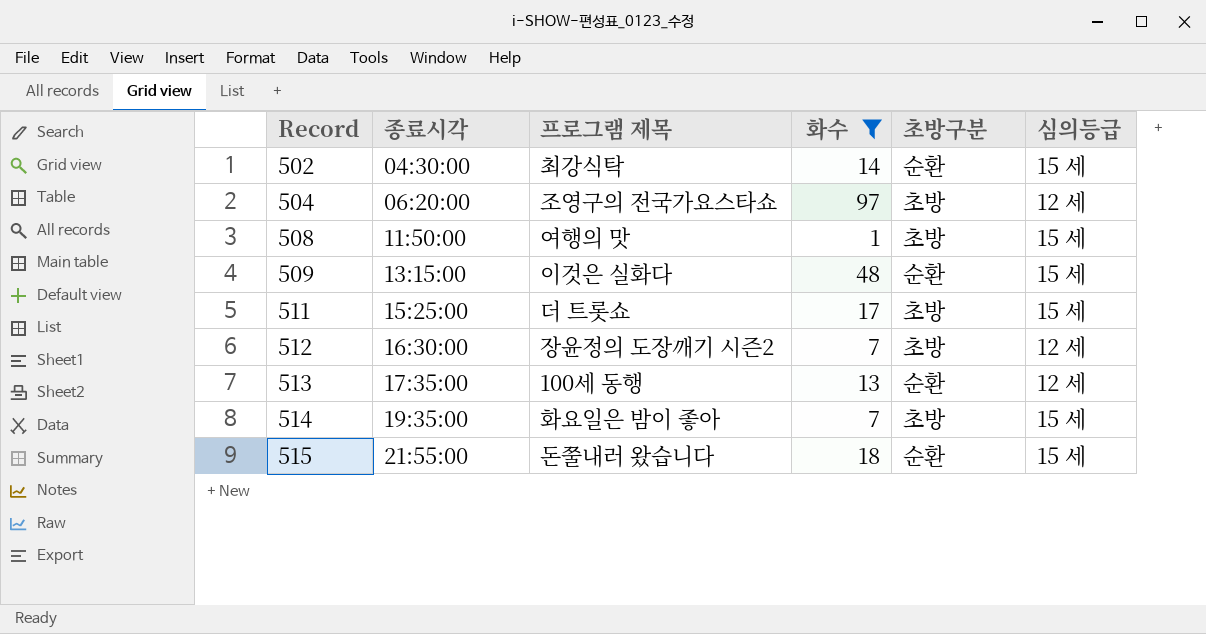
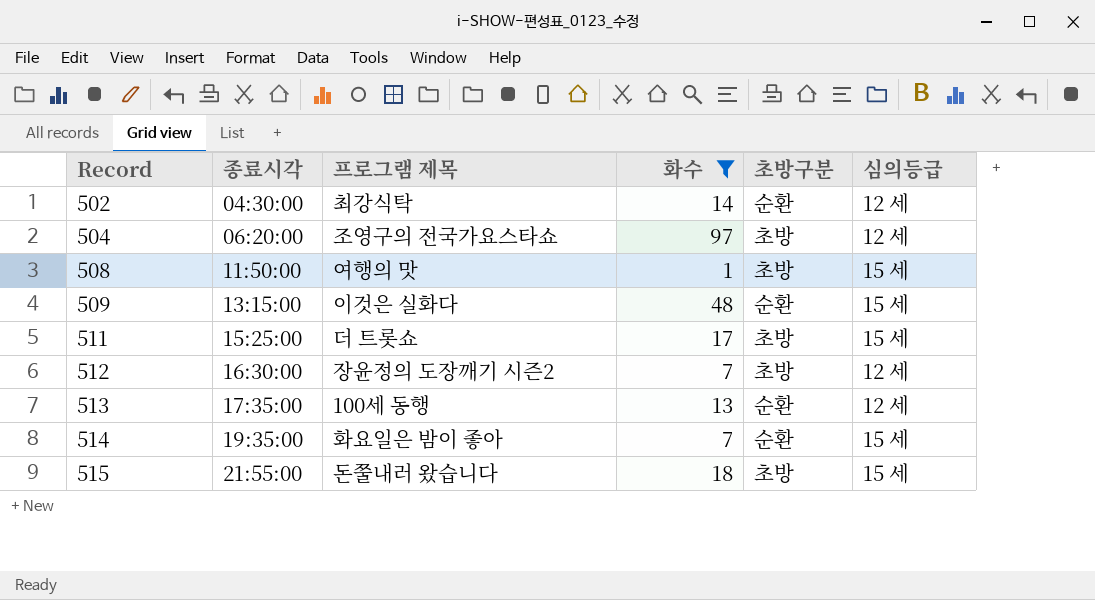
502 | 심의등급: 15 세 -> 12 세
514 | 초방구분: 초방 -> 순환
515 | 초방구분: 순환 -> 초방

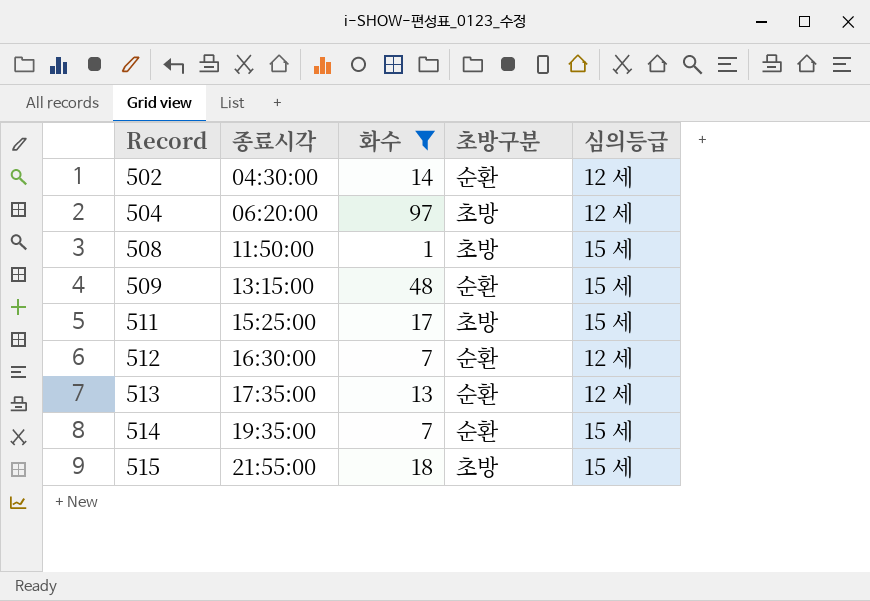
column 프로그램 제목 | position: 3 -> none
512 | 초방구분: 초방 -> 순환

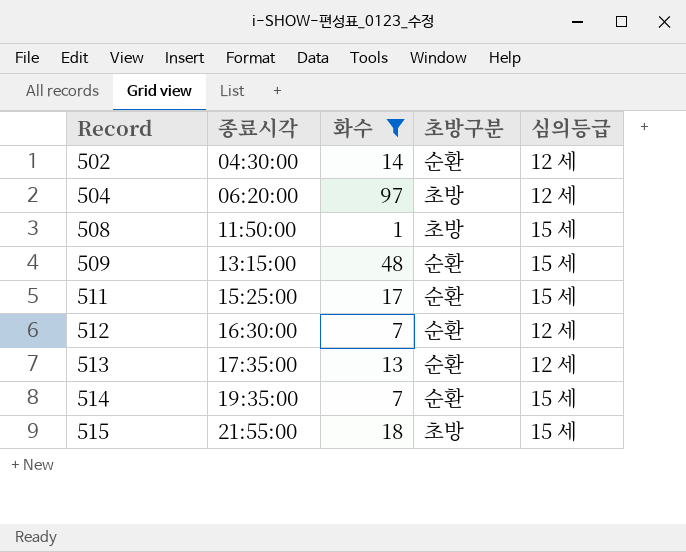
511 | 초방구분: 초방 -> 순환

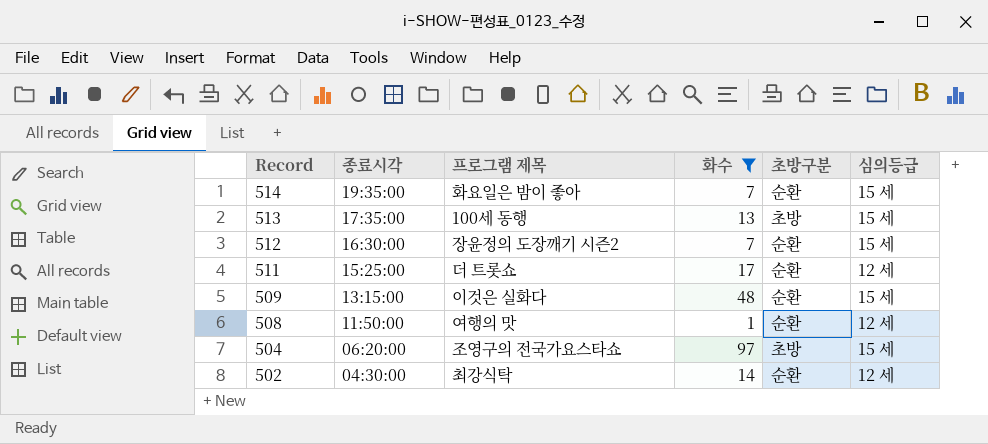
row order: Record ascending -> Record descending
column 프로그램 제목 | position: none -> 3
row 515: 21:55:00 | 18 | 초방 | 15 세 -> none
513 | 초방구분: 순환 -> 초방
513 | 심의등급: 12 세 -> 15 세
512 | 심의등급: 12 세 -> 15 세
511 | 심의등급: 15 세 -> 12 세
508 | 초방구분: 초방 -> 순환
508 | 심의등급: 15 세 -> 12 세
504 | 심의등급: 12 세 -> 15 세

